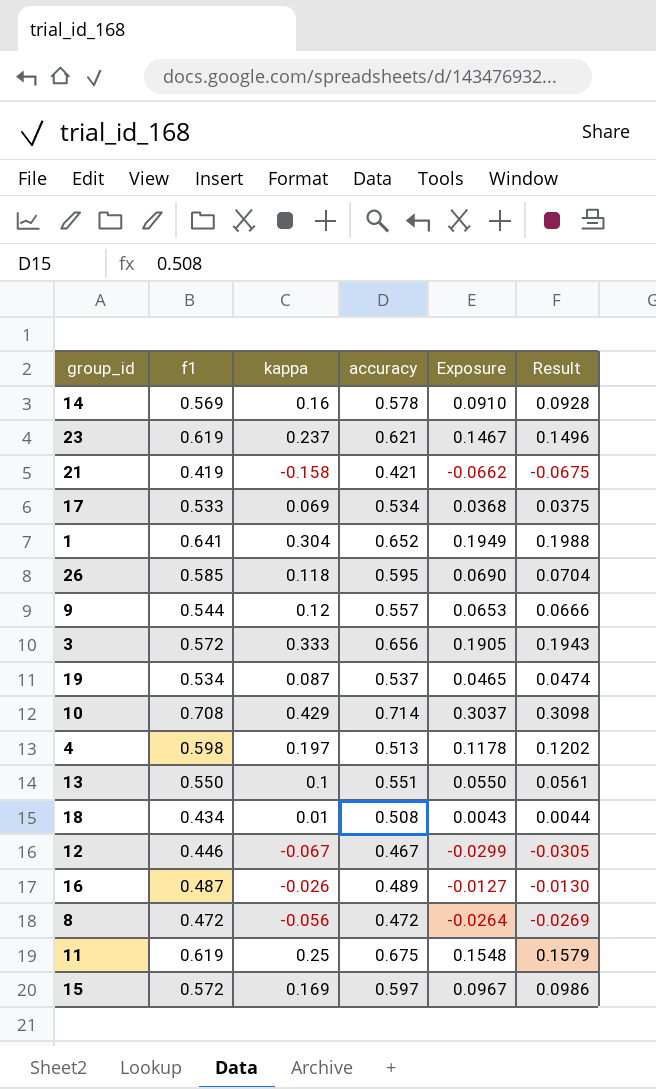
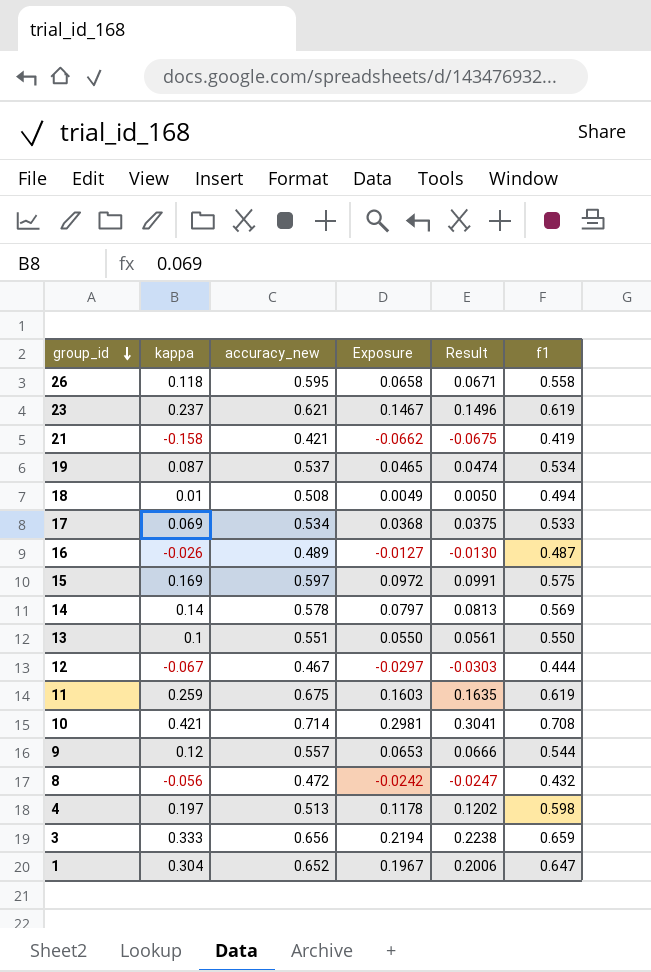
row order: none -> group_id descending
column name: accuracy -> accuracy_new
column f1 | position: 2 -> 6
26 | Exposure: 0.0690 -> 0.0658
26 | Result: 0.0704 -> 0.0671
26 | f1: 0.585 -> 0.558
18 | Exposure: 0.0043 -> 0.0049
18 | Result: 0.0044 -> 0.0050
18 | f1: 0.434 -> 0.494
15 | Exposure: 0.0967 -> 0.0972
15 | Result: 0.0986 -> 0.0991
15 | f1: 0.572 -> 0.575
14 | kappa: 0.16 -> 0.14
14 | Exposure: 0.0910 -> 0.0797
14 | Result: 0.0928 -> 0.0813
12 | Exposure: -0.0299 -> -0.0297
12 | Result: -0.0305 -> -0.0303
12 | f1: 0.446 -> 0.444
11 | kappa: 0.25 -> 0.259
11 | Exposure: 0.1548 -> 0.1603
11 | Result: 0.1579 -> 0.1635
10 | kappa: 0.429 -> 0.421
10 | Exposure: 0.3037 -> 0.2981
10 | Result: 0.3098 -> 0.3041
8 | Exposure: -0.0264 -> -0.0242
8 | Result: -0.0269 -> -0.0247
8 | f1: 0.472 -> 0.432
3 | Exposure: 0.1905 -> 0.2194
3 | Result: 0.1943 -> 0.2238
3 | f1: 0.572 -> 0.659
1 | Exposure: 0.1949 -> 0.1967
1 | Result: 0.1988 -> 0.2006
1 | f1: 0.641 -> 0.647

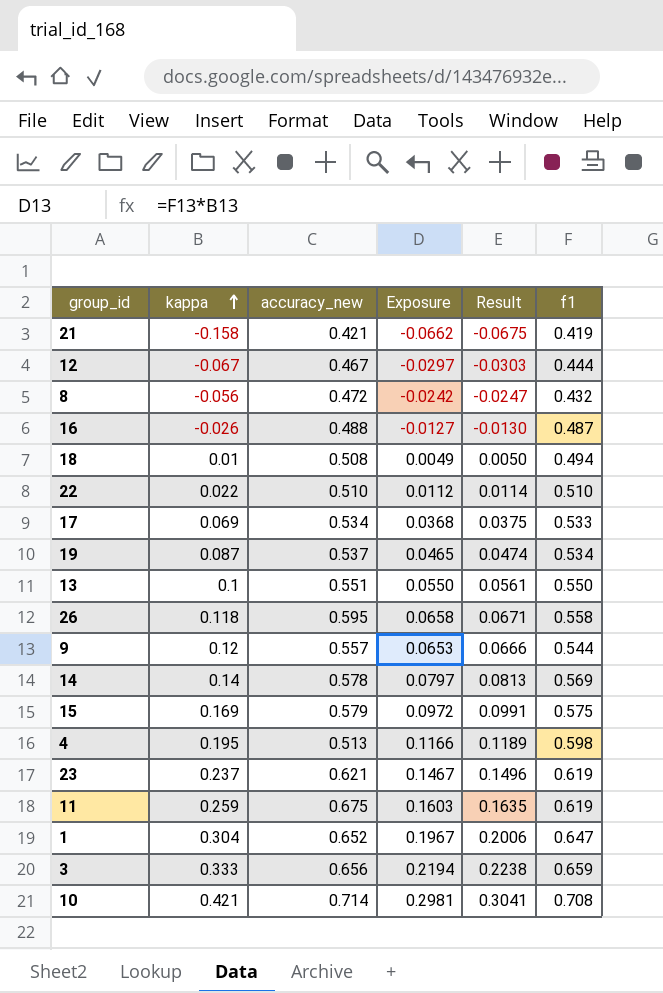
row order: group_id descending -> kappa ascending
16 | accuracy_new: 0.489 -> 0.488
row 22: none -> 0.022 | 0.510 | 0.0112 | 0.0114 | 0.510
15 | accuracy_new: 0.597 -> 0.579
4 | kappa: 0.197 -> 0.195
4 | Exposure: 0.1178 -> 0.1166
4 | Result: 0.1202 -> 0.1189

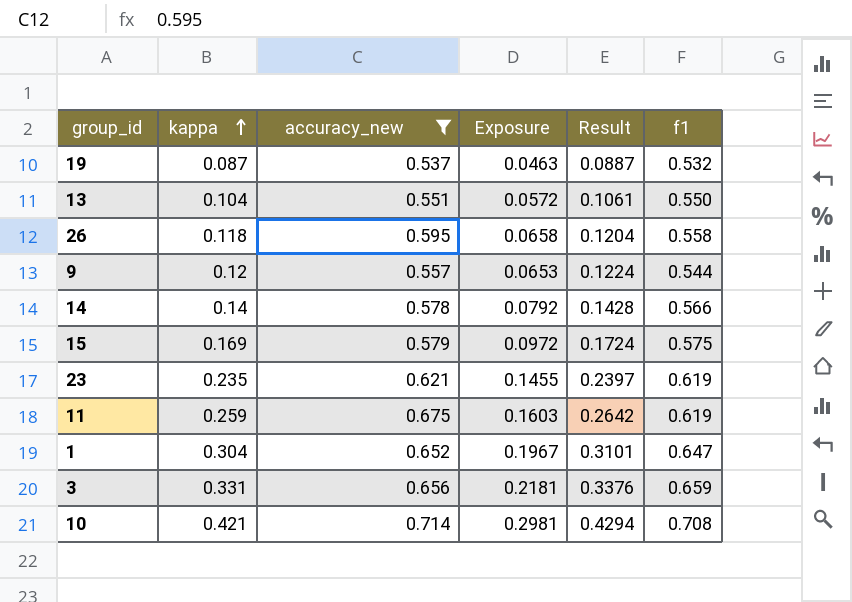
filter: none -> accuracy_new >= 0.537
column Result | formula: [Exposure] * 1.02 -> [kappa] * 1.02
19 | Exposure: 0.0465 -> 0.0463
19 | f1: 0.534 -> 0.532
13 | kappa: 0.1 -> 0.104
13 | Exposure: 0.0550 -> 0.0572
14 | Exposure: 0.0797 -> 0.0792
14 | f1: 0.569 -> 0.566
23 | kappa: 0.237 -> 0.235
23 | Exposure: 0.1467 -> 0.1455
3 | kappa: 0.333 -> 0.331
3 | Exposure: 0.2194 -> 0.2181

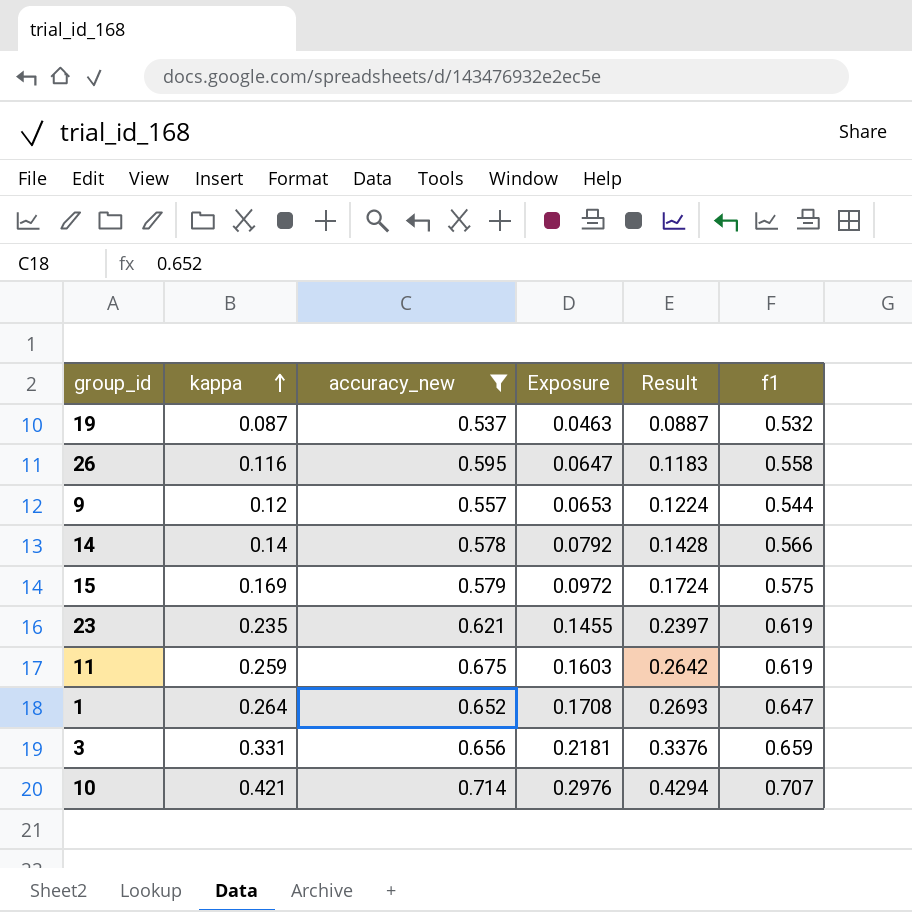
row 13: 0.104 | 0.551 | 0.0572 | 0.1061 | 0.550 -> none
26 | kappa: 0.118 -> 0.116
26 | Exposure: 0.0658 -> 0.0647
26 | Result: 0.1204 -> 0.1183
1 | kappa: 0.304 -> 0.264
1 | Exposure: 0.1967 -> 0.1708
1 | Result: 0.3101 -> 0.2693
10 | Exposure: 0.2981 -> 0.2976
10 | f1: 0.708 -> 0.707

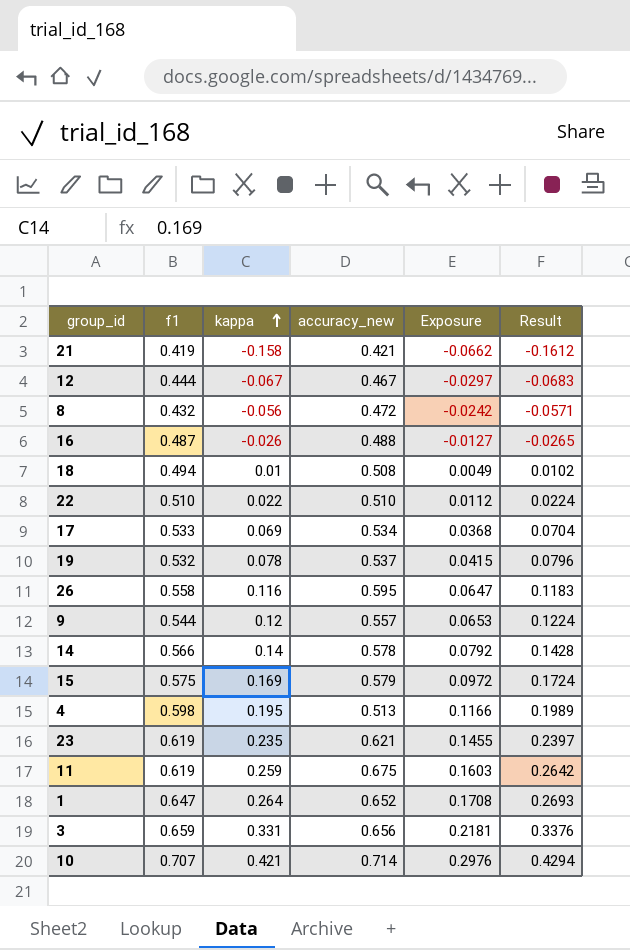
filter: accuracy_new >= 0.537 -> none
column f1 | position: 6 -> 2
19 | kappa: 0.087 -> 0.078
19 | Exposure: 0.0463 -> 0.0415
19 | Result: 0.0887 -> 0.0796

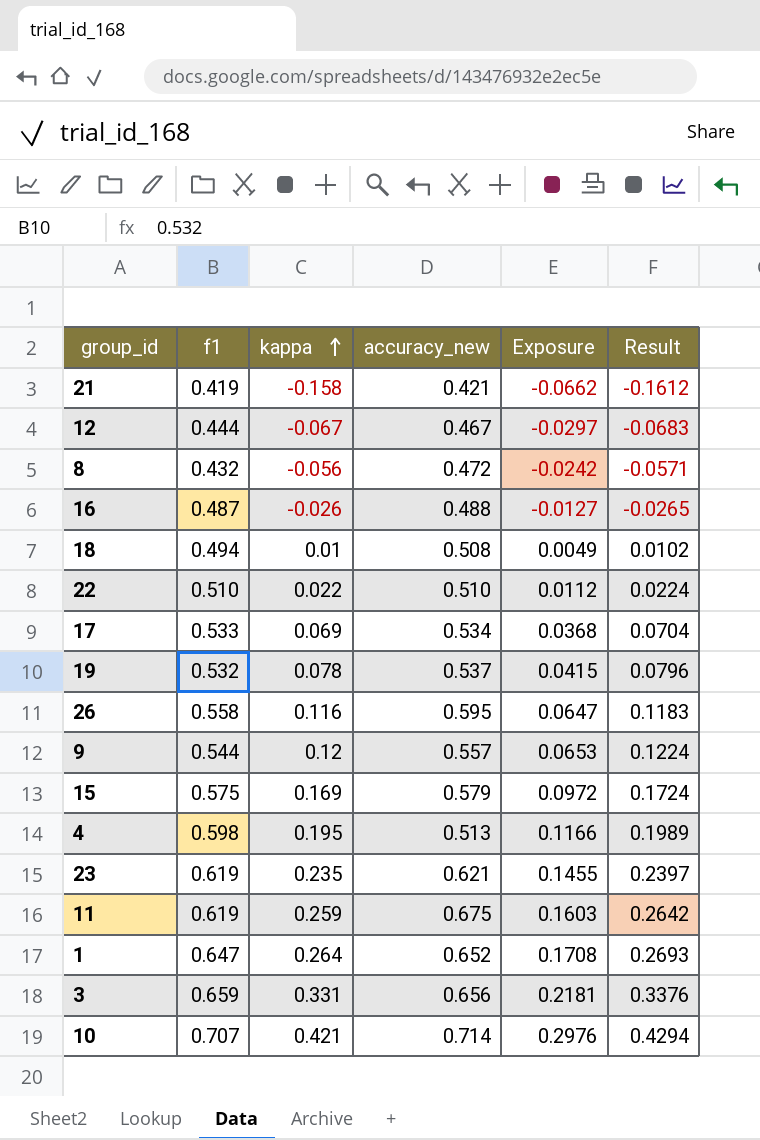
row 14: 0.566 | 0.14 | 0.578 | 0.0792 | 0.1428 -> none

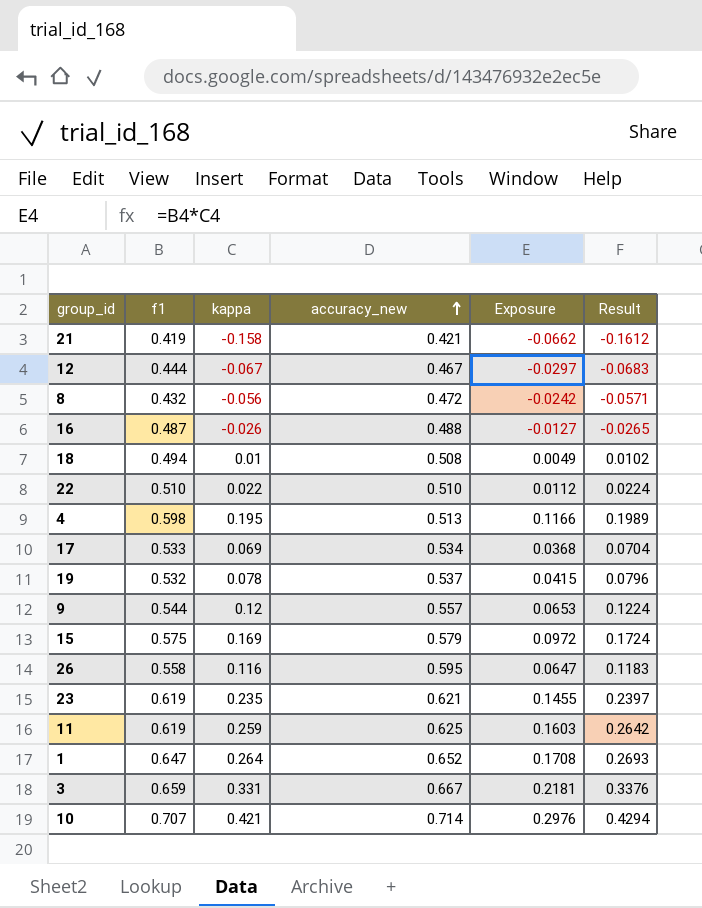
row order: kappa ascending -> accuracy_new ascending
11 | accuracy_new: 0.675 -> 0.625
3 | accuracy_new: 0.656 -> 0.667

